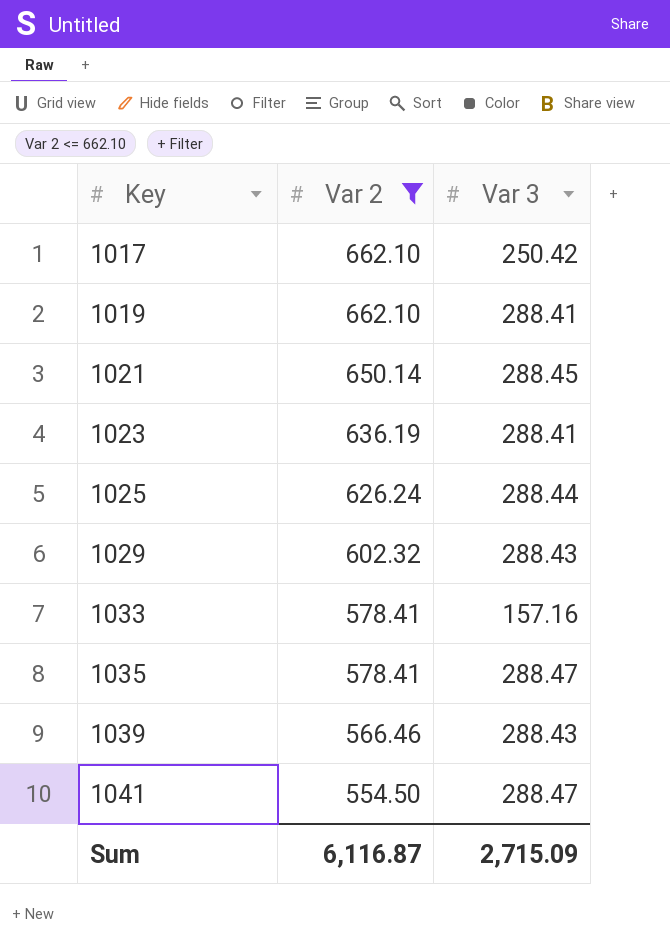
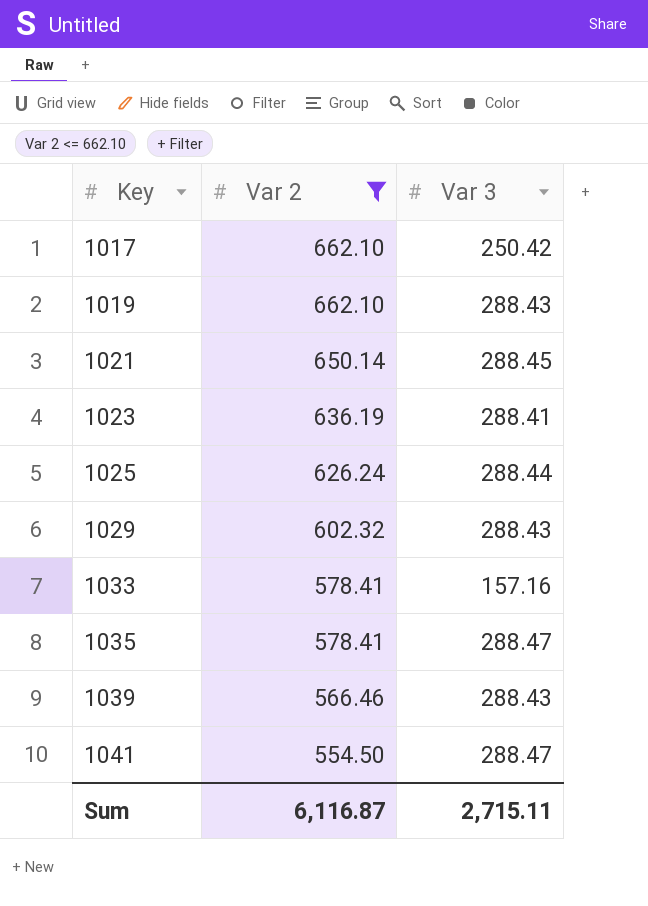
1019 | Var 3: 288.41 -> 288.43
Sum | Var 3: 2,715.09 -> 2,715.11

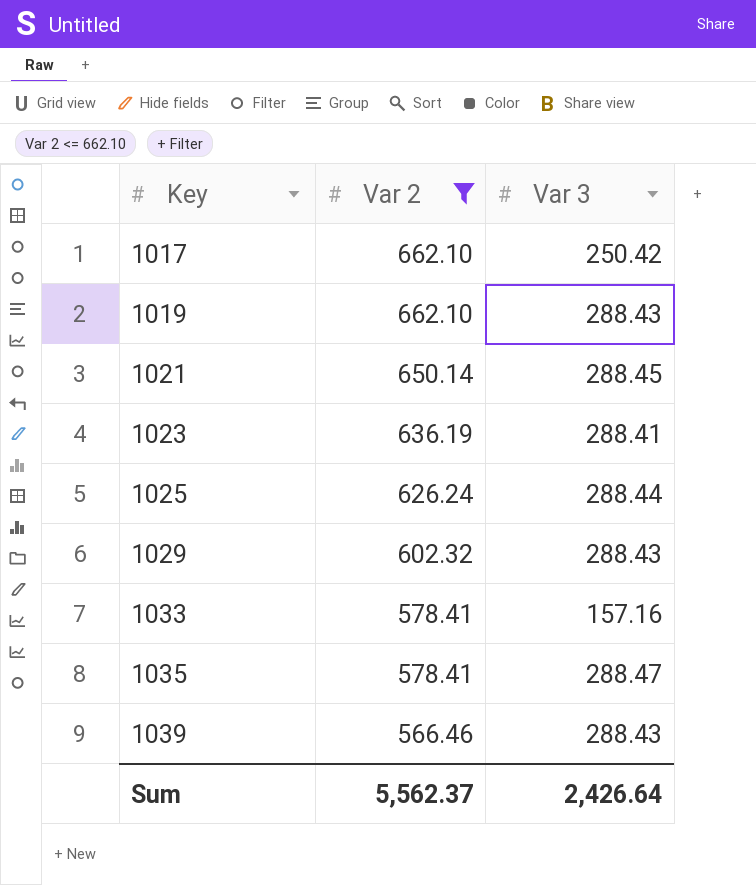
row 1041: 554.50 | 288.47 -> none
Sum | Var 2: 6,116.87 -> 5,562.37
Sum | Var 3: 2,715.11 -> 2,426.64

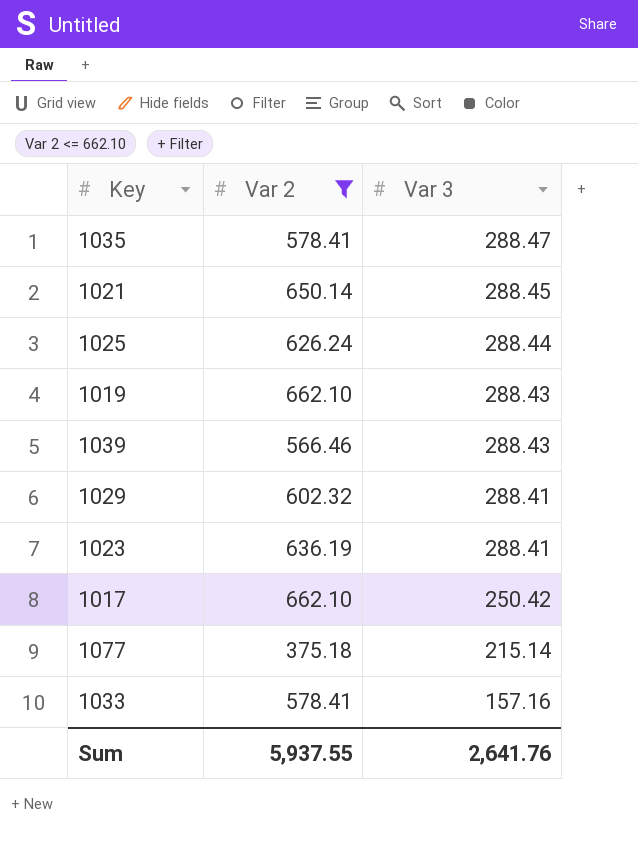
row order: Key ascending -> Var 3 descending
1029 | Var 3: 288.43 -> 288.41
row 1077: none -> 375.18 | 215.14
Sum | Var 2: 5,562.37 -> 5,937.55
Sum | Var 3: 2,426.64 -> 2,641.76

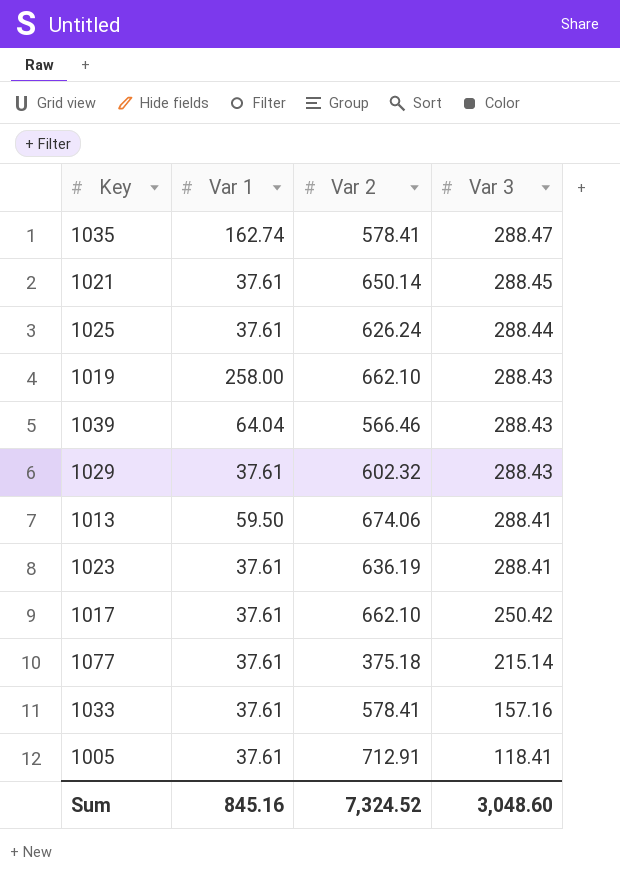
filter: Var 2 <= 662.10 -> none
column Var 1 | position: none -> 2
1029 | Var 3: 288.41 -> 288.43
Sum | Var 2: 5,937.55 -> 7,324.52
Sum | Var 3: 2,641.76 -> 3,048.60

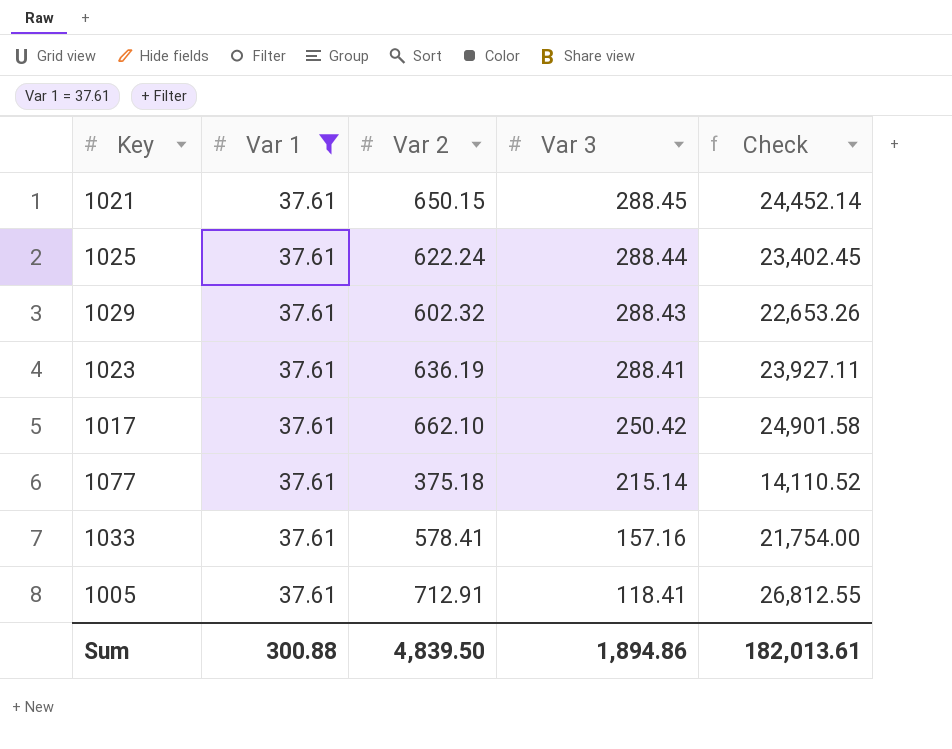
filter: none -> Var 1 = 37.61
column Check | formula: none -> [Var 1] * [Var 2]
1021 | Var 2: 650.14 -> 650.15
1025 | Var 2: 626.24 -> 622.24
Sum | Var 1: 845.16 -> 300.88
Sum | Var 2: 7,324.52 -> 4,839.50
Sum | Var 3: 3,048.60 -> 1,894.86

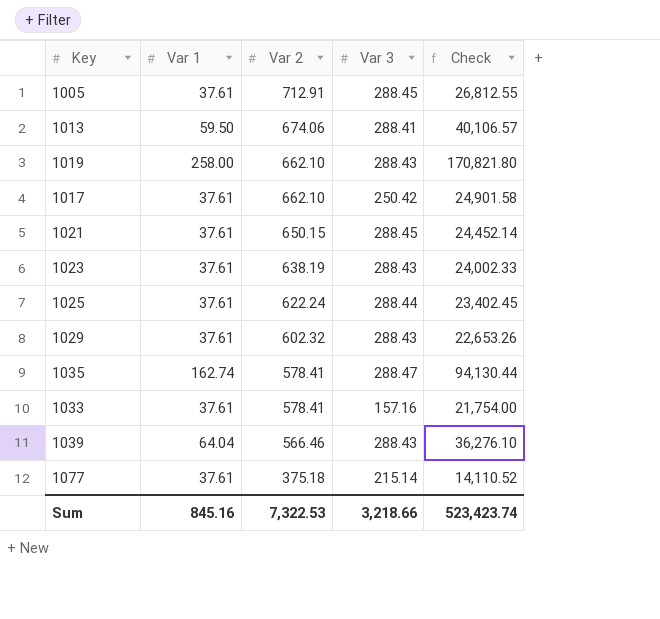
filter: Var 1 = 37.61 -> none
row order: Var 3 descending -> Var 2 descending
1005 | Var 3: 118.41 -> 288.45
1023 | Var 2: 636.19 -> 638.19
1023 | Var 3: 288.41 -> 288.43
1023 | Check: 23,927.11 -> 24,002.33
Sum | Var 1: 300.88 -> 845.16
Sum | Var 2: 4,839.50 -> 7,322.53
Sum | Var 3: 1,894.86 -> 3,218.66
Sum | Check: 182,013.61 -> 523,423.74

